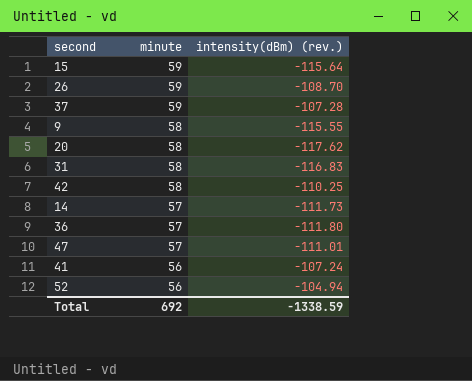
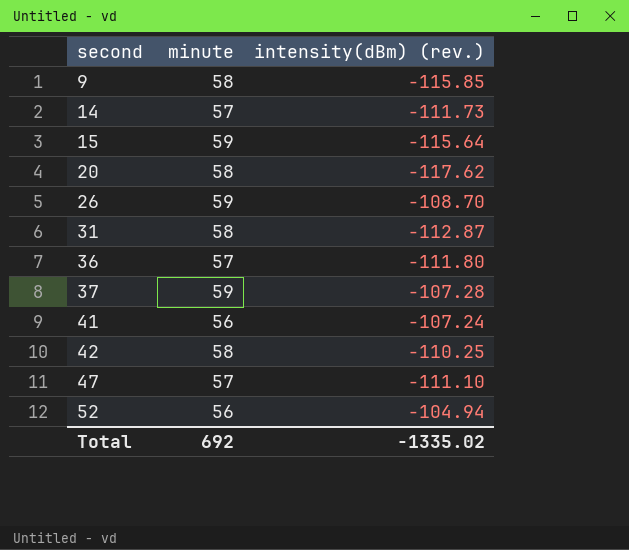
row order: minute descending -> second ascending
9 | intensity(dBm) (rev.): -115.55 -> -115.85
31 | intensity(dBm) (rev.): -116.83 -> -112.87
47 | intensity(dBm) (rev.): -111.01 -> -111.10
Total | intensity(dBm) (rev.): -1338.59 -> -1335.02

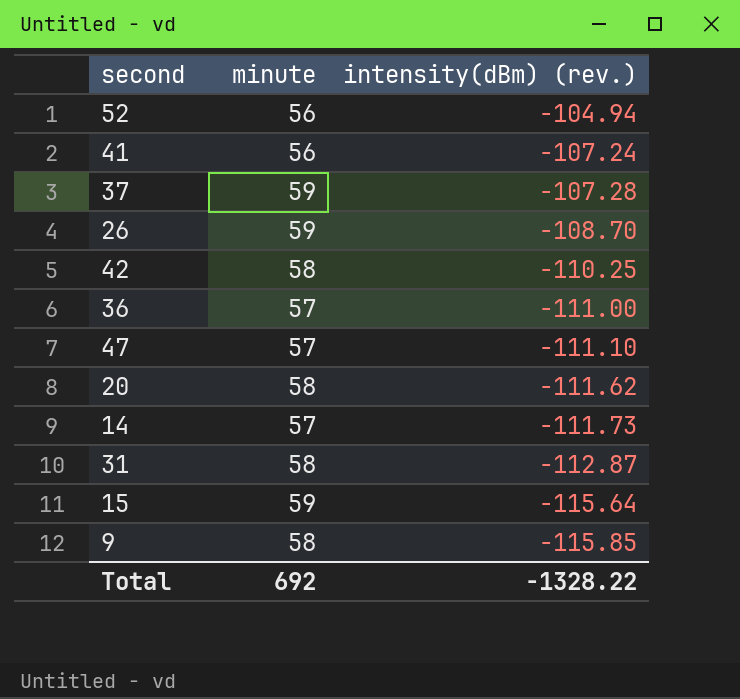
row order: second ascending -> intensity(dBm) (rev.) descending
36 | intensity(dBm) (rev.): -111.80 -> -111.00
20 | intensity(dBm) (rev.): -117.62 -> -111.62
Total | intensity(dBm) (rev.): -1335.02 -> -1328.22

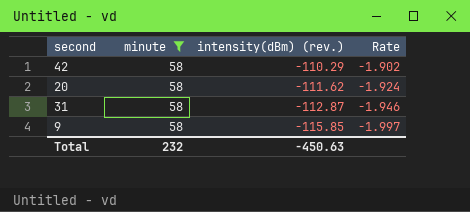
filter: none -> minute = 58
column Rate | formula: none -> [intensity(dBm) (rev.)] / [minute]
42 | intensity(dBm) (rev.): -110.25 -> -110.29
Total | minute: 692 -> 232
Total | intensity(dBm) (rev.): -1328.22 -> -450.63

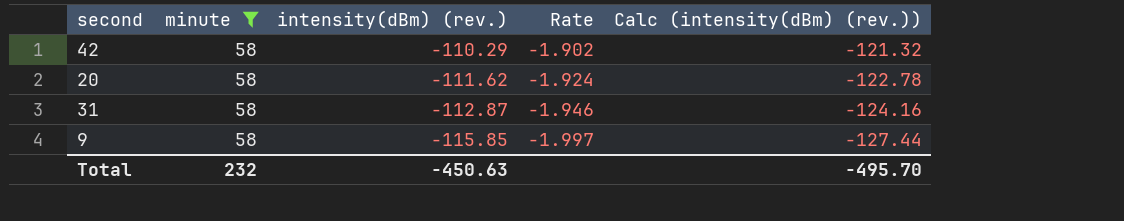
column Calc (intensity(dBm) (rev.)) | formula: none -> [intensity(dBm) (rev.)] * 1.1

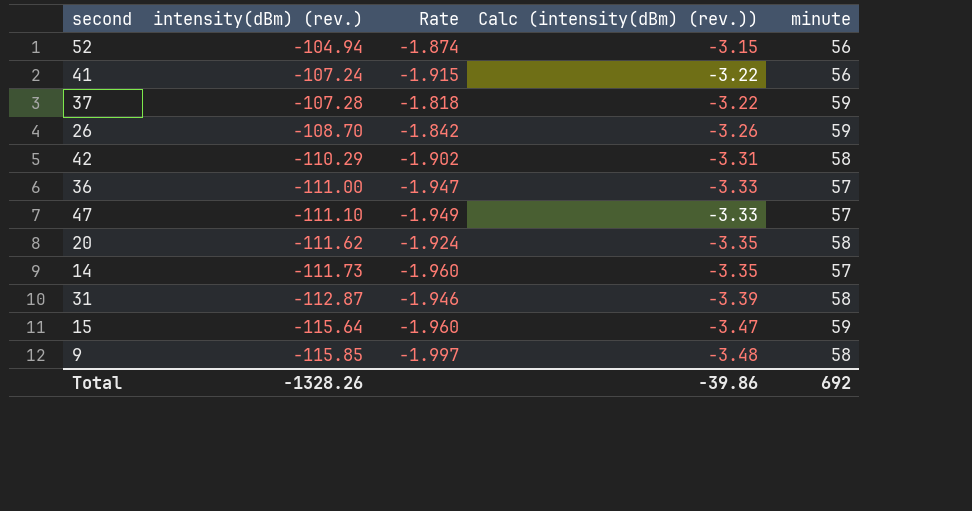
filter: minute = 58 -> none
column Calc (intensity(dBm) (rev.)) | formula: [intensity(dBm) (rev.)] * 1.1 -> [intensity(dBm) (rev.)] * 0.03
column minute | position: 2 -> 5
Total | intensity(dBm) (rev.): -450.63 -> -1328.26
Total | Calc (intensity(dBm) (rev.)): -495.70 -> -39.86
Total | minute: 232 -> 692

